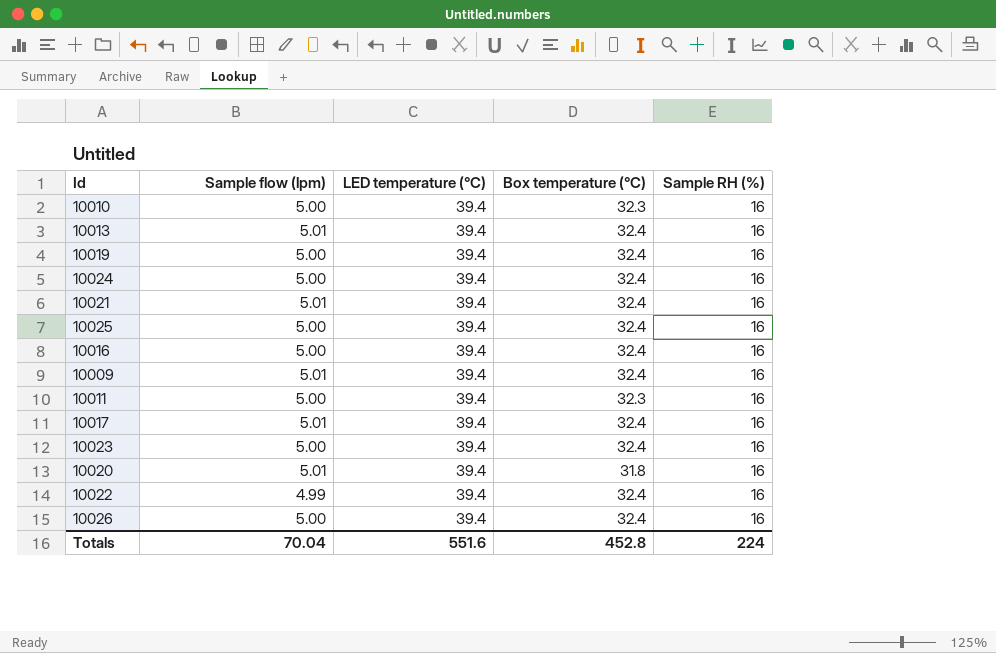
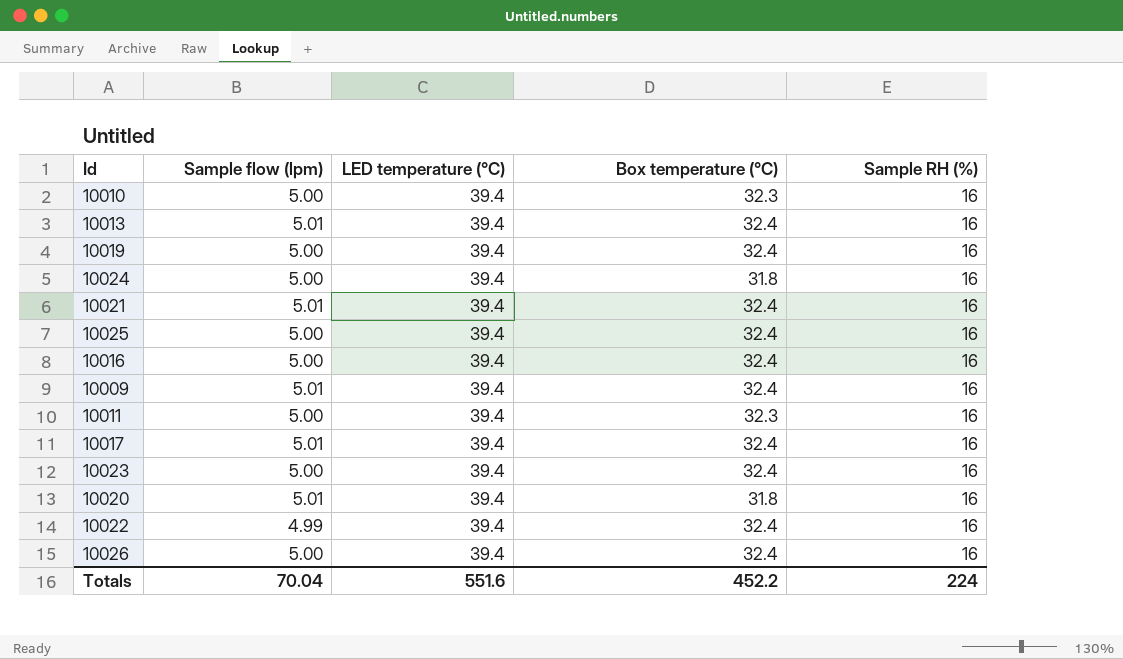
10024 | Box temperature (°C): 32.4 -> 31.8
Totals | Box temperature (°C): 452.8 -> 452.2

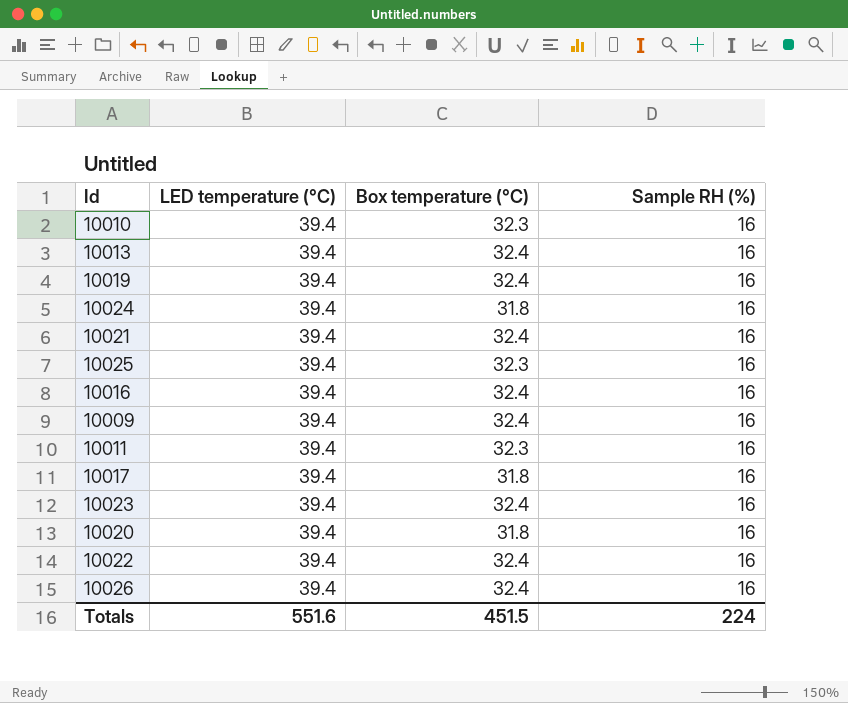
column Sample flow (lpm) | position: 2 -> none
10025 | Box temperature (°C): 32.4 -> 32.3
10017 | Box temperature (°C): 32.4 -> 31.8
Totals | Box temperature (°C): 452.2 -> 451.5

